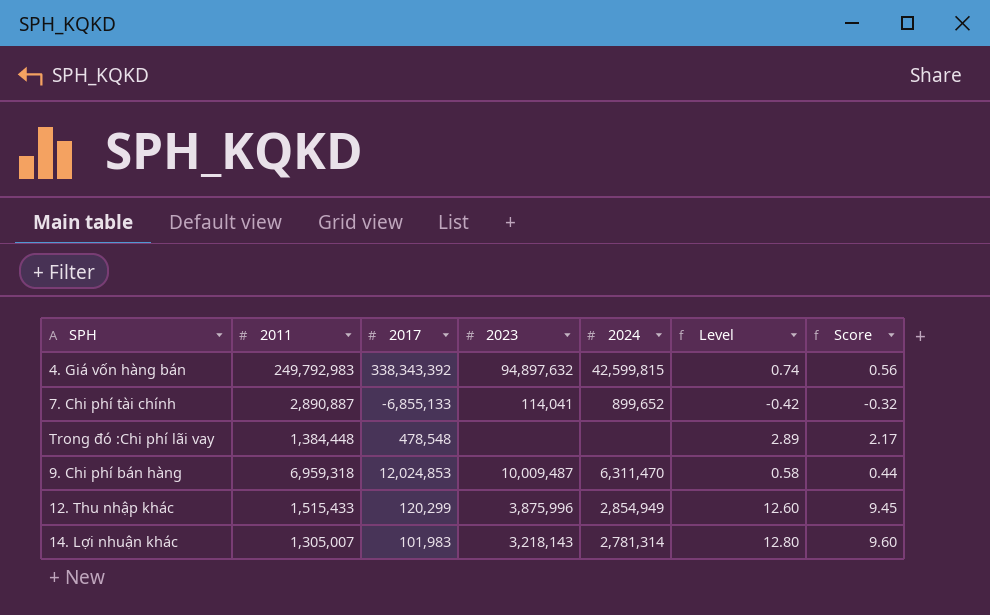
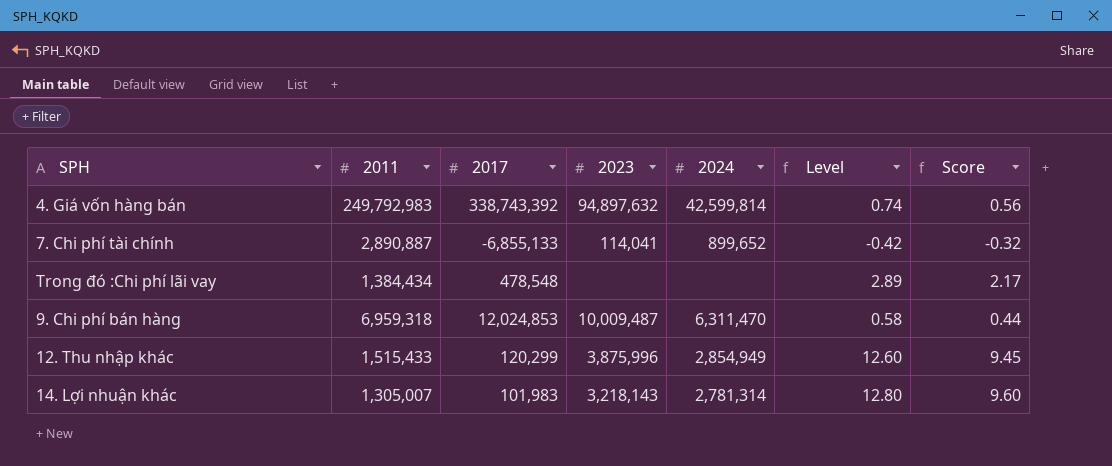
4. Giá vốn hàng bán | 2017: 338,343,392 -> 338,743,392
4. Giá vốn hàng bán | 2024: 42,599,815 -> 42,599,814
Trong đó :Chi phí lãi vay | 2011: 1,384,448 -> 1,384,434

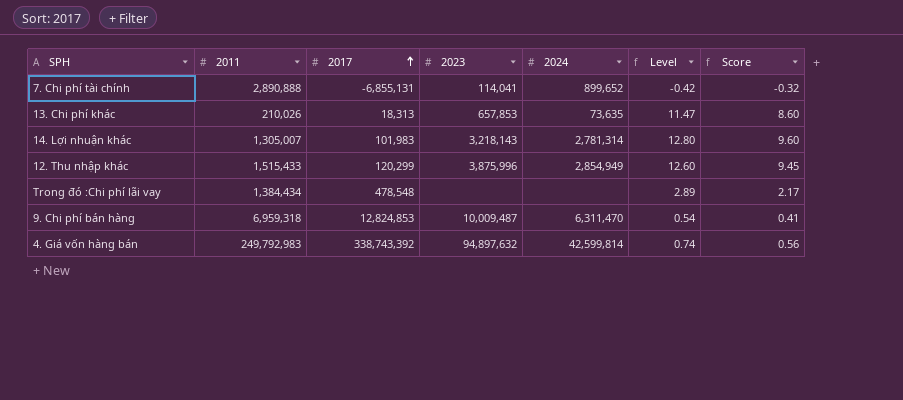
row order: none -> 2017 ascending
7. Chi phí tài chính | 2011: 2,890,887 -> 2,890,888
7. Chi phí tài chính | 2017: -6,855,133 -> -6,855,131
row 13. Chi phí khác: none -> 210,026 | 18,313 | 657,853 | 73,635 | 11.47 | 8.60
9. Chi phí bán hàng | 2017: 12,024,853 -> 12,824,853
9. Chi phí bán hàng | Level: 0.58 -> 0.54
9. Chi phí bán hàng | Score: 0.44 -> 0.41

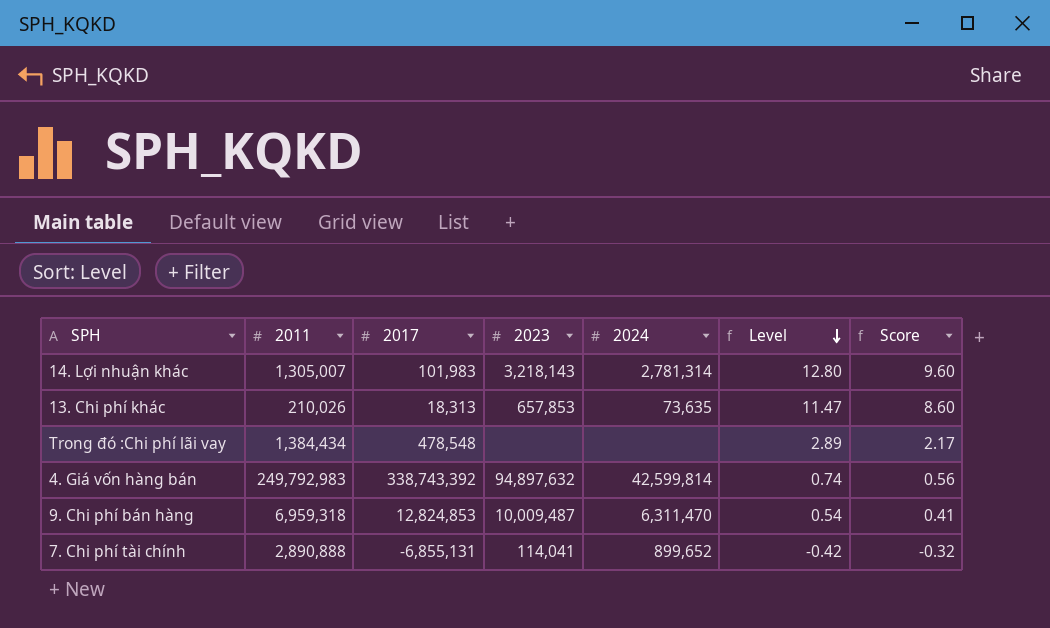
row order: 2017 ascending -> Level descending
row 12. Thu nhập khác: 1,515,433 | 120,299 | 3,875,996 | 2,854,949 | 12.60 | 9.45 -> none

